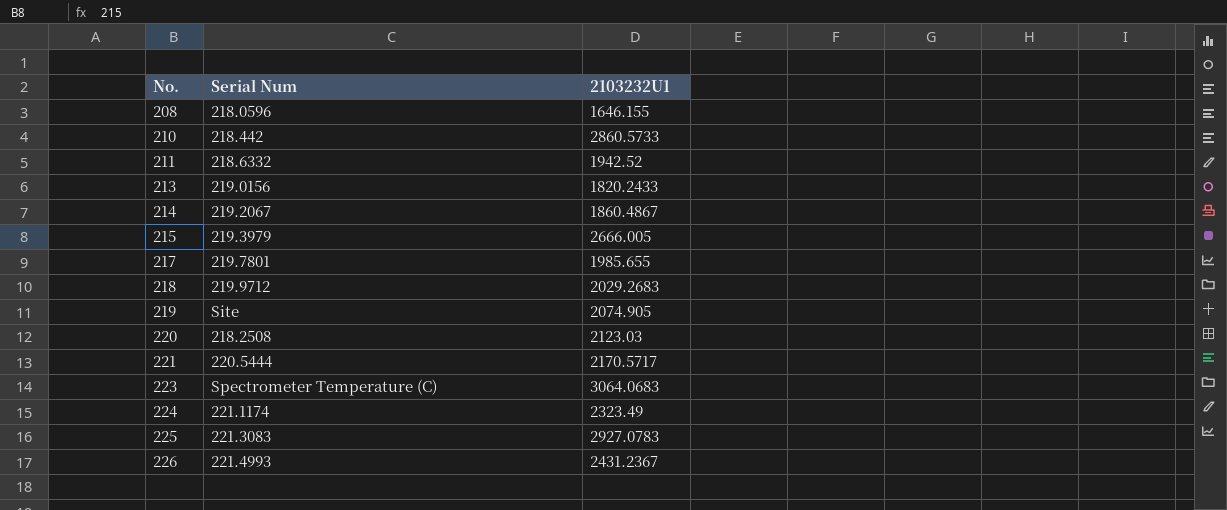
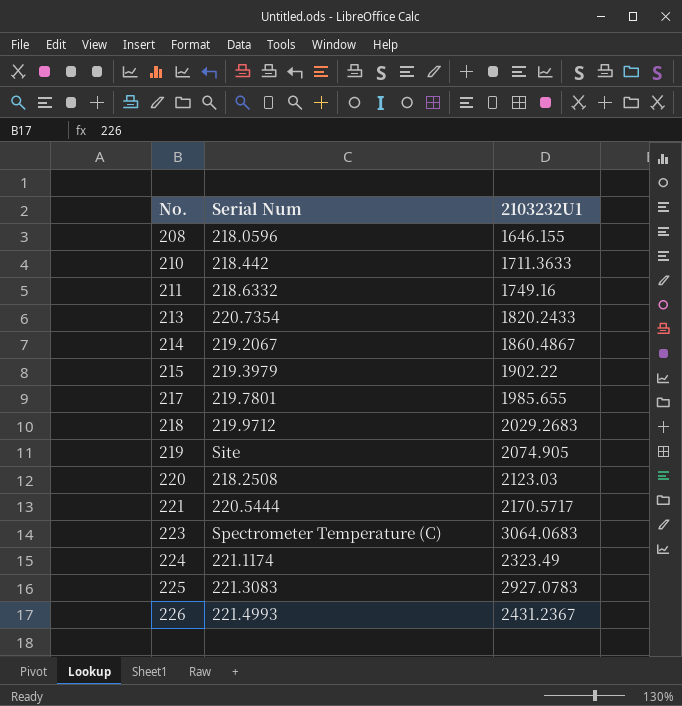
210 | 2103232U1: 2860.5733 -> 1711.3633
211 | 2103232U1: 1942.52 -> 1749.16
213 | Serial Num: 219.0156 -> 220.7354
215 | 2103232U1: 2666.005 -> 1902.22

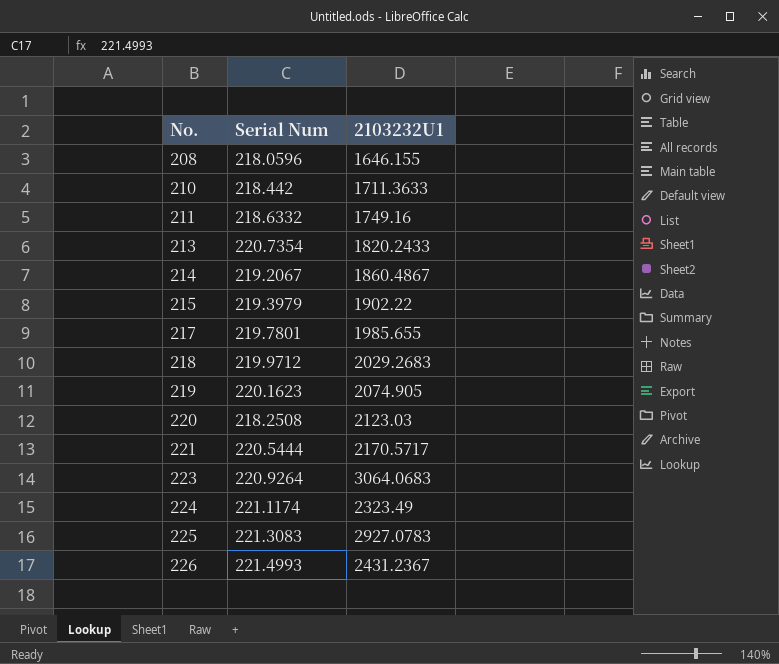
219 | Serial Num: Site -> 220.1623
223 | Serial Num: Spectrometer Temperature (C) -> 220.9264

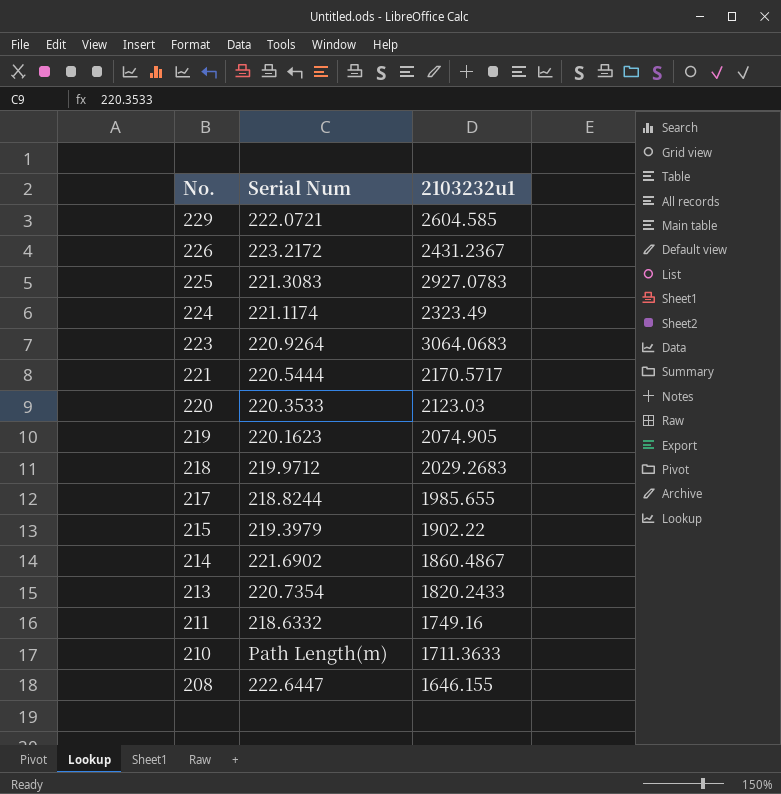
row order: No. ascending -> No. descending
column name: 2103232U1 -> 2103232u1
row 229: none -> 222.0721 | 2604.585
226 | Serial Num: 221.4993 -> 223.2172
220 | Serial Num: 218.2508 -> 220.3533
217 | Serial Num: 219.7801 -> 218.8244
214 | Serial Num: 219.2067 -> 221.6902
210 | Serial Num: 218.442 -> Path Length(m)
208 | Serial Num: 218.0596 -> 222.6447

